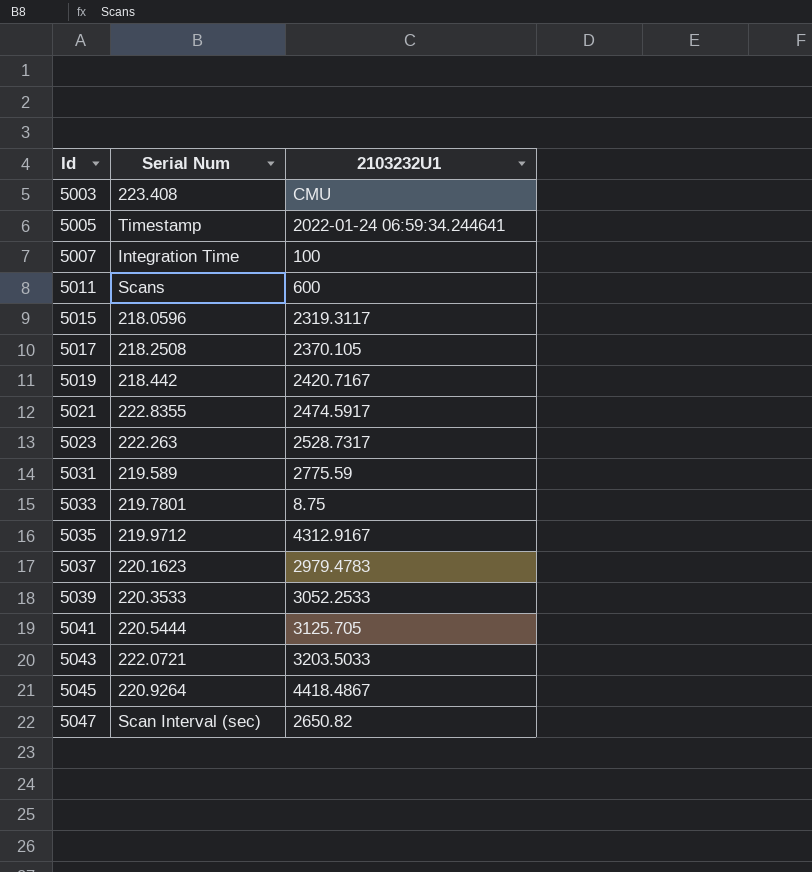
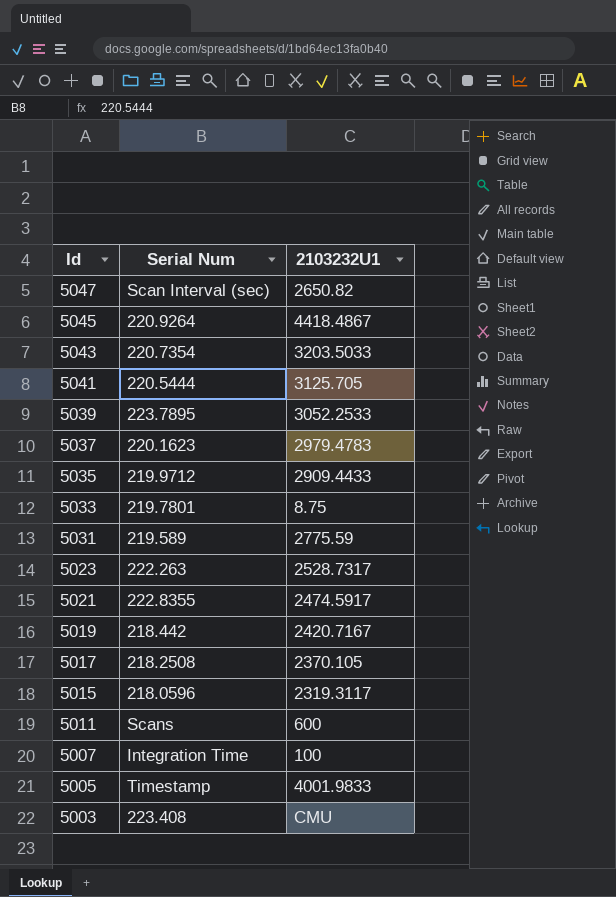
row order: Id ascending -> Id descending
5043 | Serial Num: 222.0721 -> 220.7354
5039 | Serial Num: 220.3533 -> 223.7895
5035 | 2103232U1: 4312.9167 -> 2909.4433
5005 | 2103232U1: 2022-01-24 06:59:34.244641 -> 4001.9833

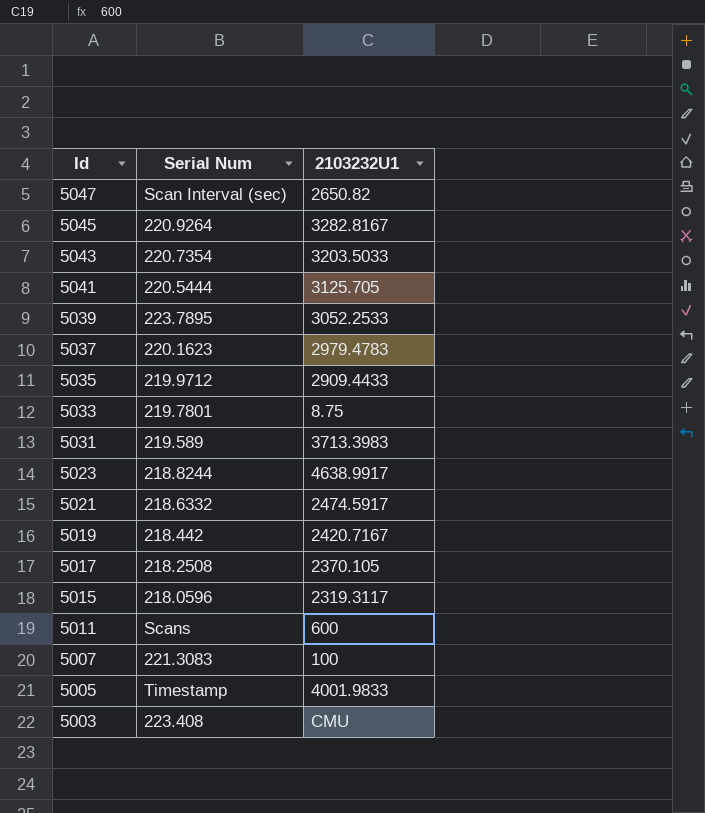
5045 | 2103232U1: 4418.4867 -> 3282.8167
5031 | 2103232U1: 2775.59 -> 3713.3983
5023 | Serial Num: 222.263 -> 218.8244
5023 | 2103232U1: 2528.7317 -> 4638.9917
5021 | Serial Num: 222.8355 -> 218.6332
5007 | Serial Num: Integration Time -> 221.3083

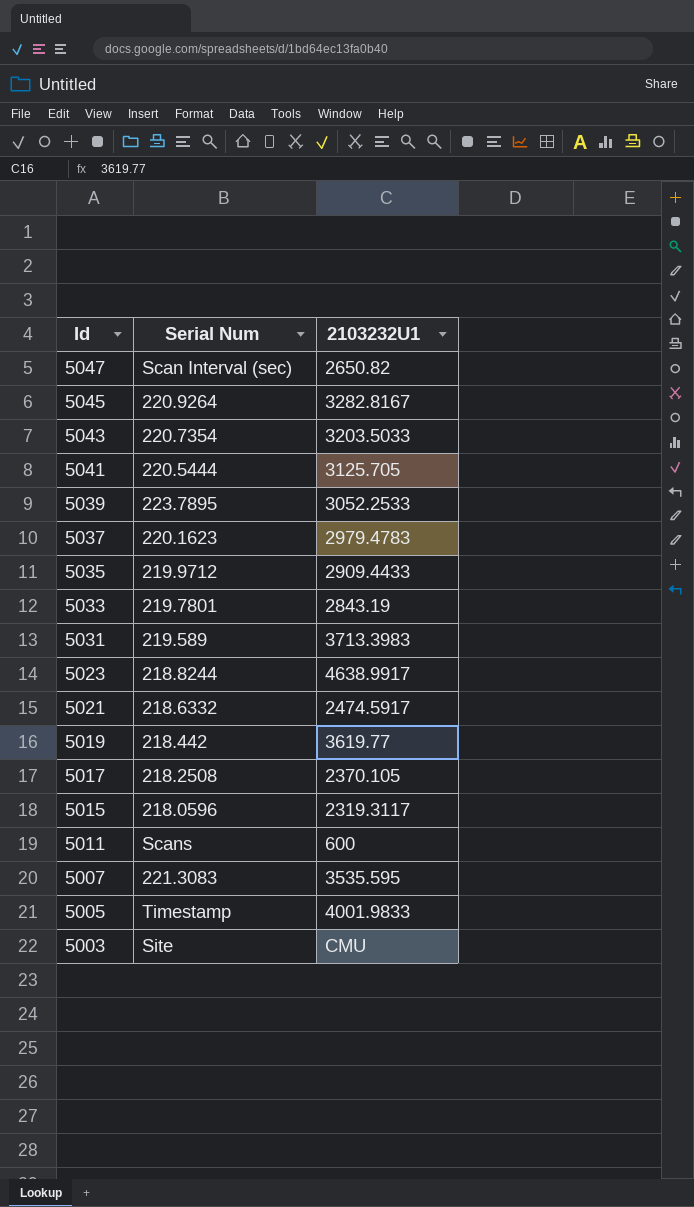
5033 | 2103232U1: 8.75 -> 2843.19
5019 | 2103232U1: 2420.7167 -> 3619.77
5007 | 2103232U1: 100 -> 3535.595
5003 | Serial Num: 223.408 -> Site

